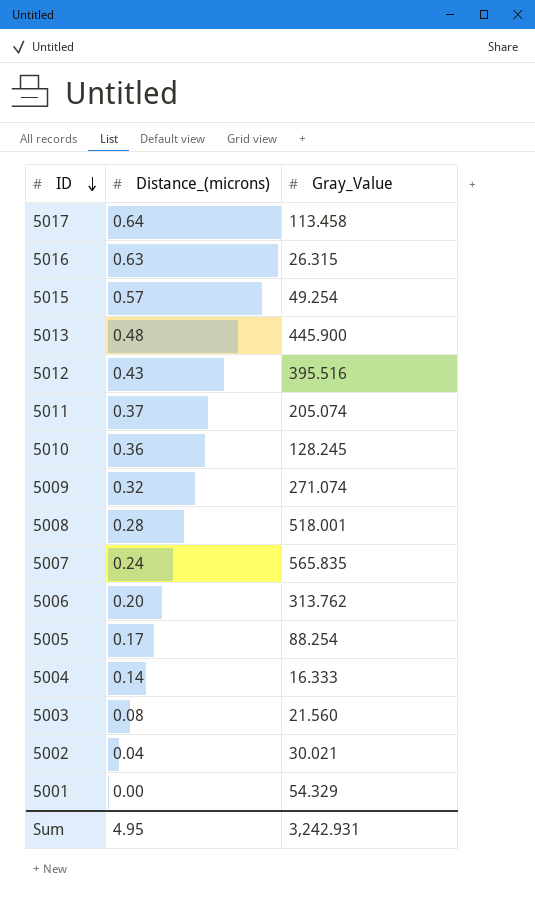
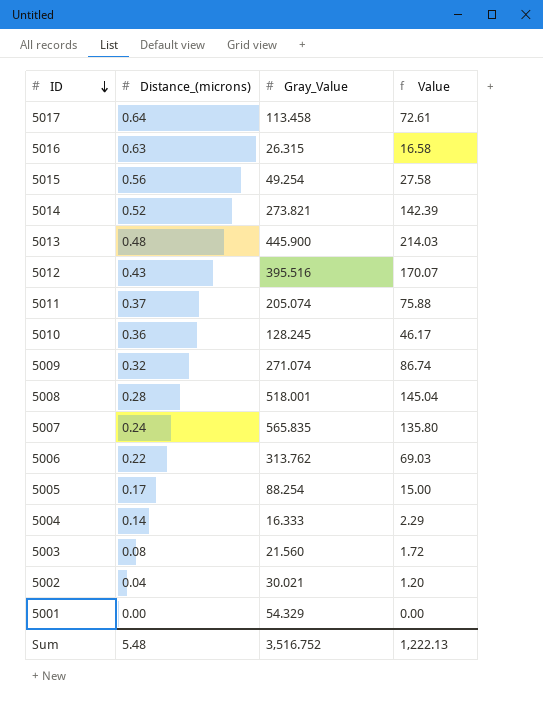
column Value | formula: none -> [Distance_(microns)] * [Gray_Value]
5015 | Distance_(microns): 0.57 -> 0.56
row 5014: none -> 0.52 | 273.821 | 142.39
5006 | Distance_(microns): 0.20 -> 0.22
Sum | Distance_(microns): 4.95 -> 5.48
Sum | Gray_Value: 3,242.931 -> 3,516.752

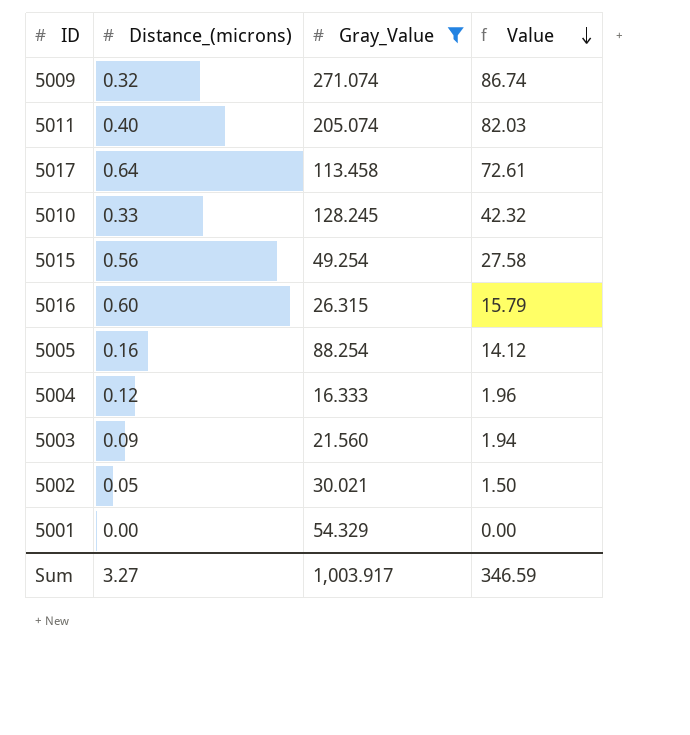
filter: none -> Gray_Value <= 271.074
row order: ID descending -> Value descending
5011 | Distance_(microns): 0.37 -> 0.40
5011 | Value: 75.88 -> 82.03
5010 | Distance_(microns): 0.36 -> 0.33
5010 | Value: 46.17 -> 42.32
5016 | Distance_(microns): 0.63 -> 0.60
5016 | Value: 16.58 -> 15.79
5005 | Distance_(microns): 0.17 -> 0.16
5005 | Value: 15.00 -> 14.12
5004 | Distance_(microns): 0.14 -> 0.12
5004 | Value: 2.29 -> 1.96
5003 | Distance_(microns): 0.08 -> 0.09
5003 | Value: 1.72 -> 1.94
5002 | Distance_(microns): 0.04 -> 0.05
5002 | Value: 1.20 -> 1.50
Sum | Distance_(microns): 5.48 -> 3.27
Sum | Gray_Value: 3,516.752 -> 1,003.917
Sum | Value: 1,222.13 -> 346.59

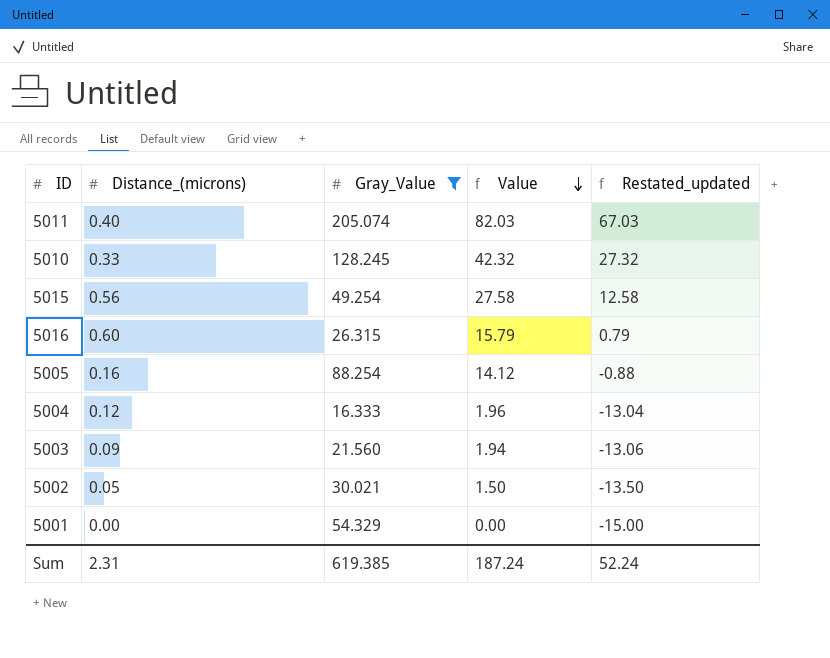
column Restated_updated | formula: none -> [Value] - 15
row 5009: 0.32 | 271.074 | 86.74 -> none
row 5017: 0.64 | 113.458 | 72.61 -> none
Sum | Distance_(microns): 3.27 -> 2.31
Sum | Gray_Value: 1,003.917 -> 619.385
Sum | Value: 346.59 -> 187.24

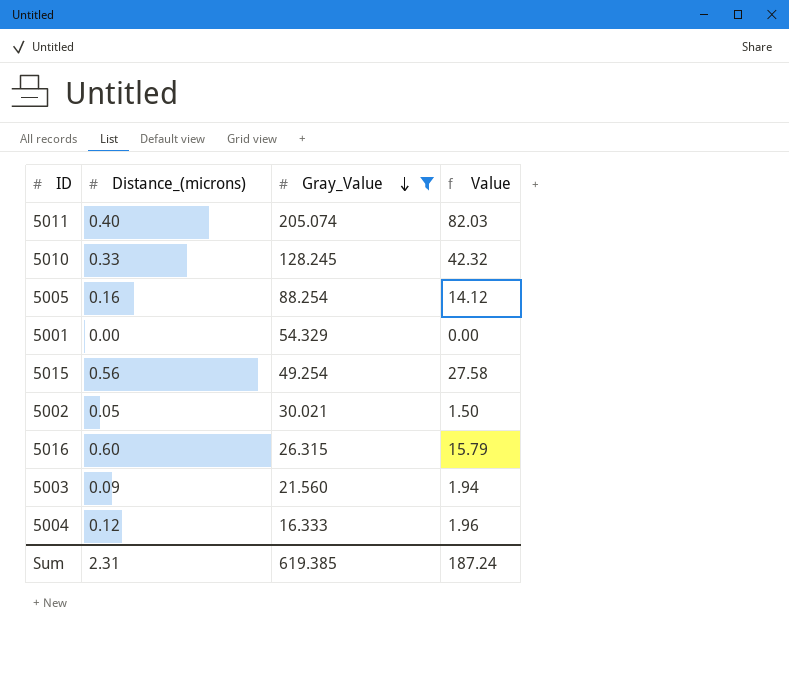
row order: Value descending -> Gray_Value descending
column Restated_updated | formula: [Value] - 15 -> none

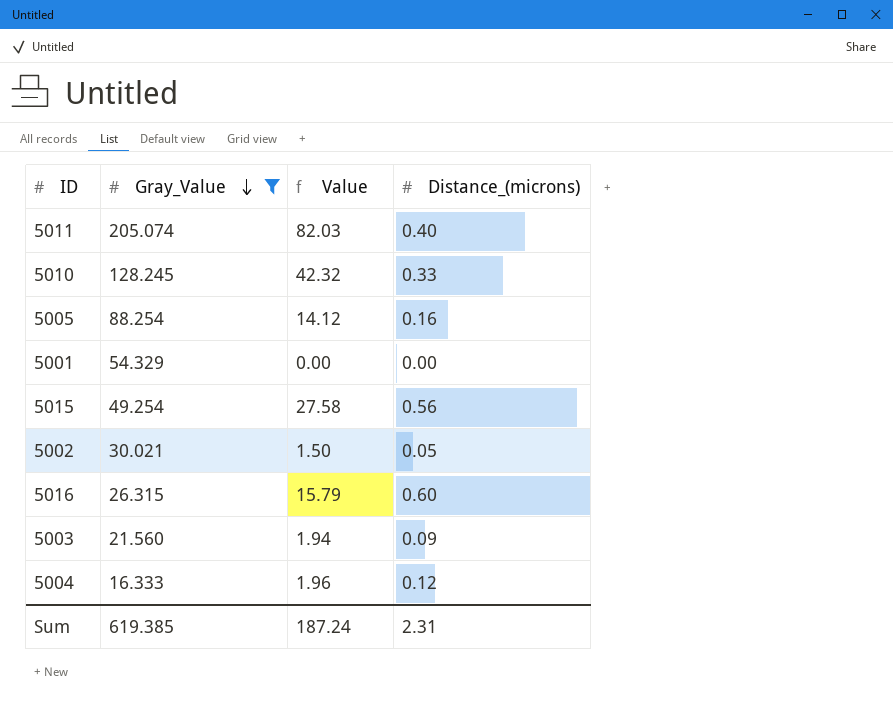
column Distance_(microns) | position: 2 -> 4

